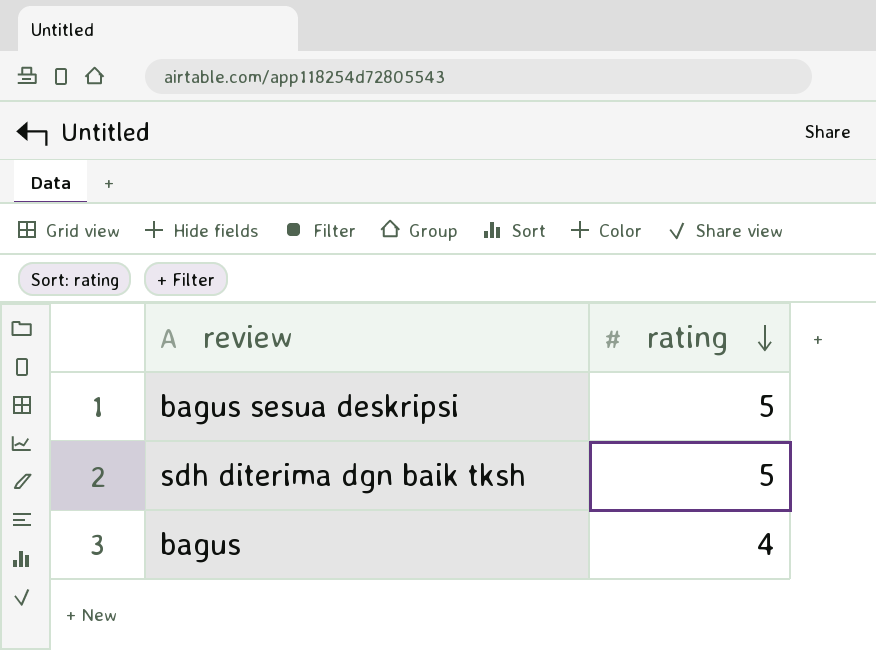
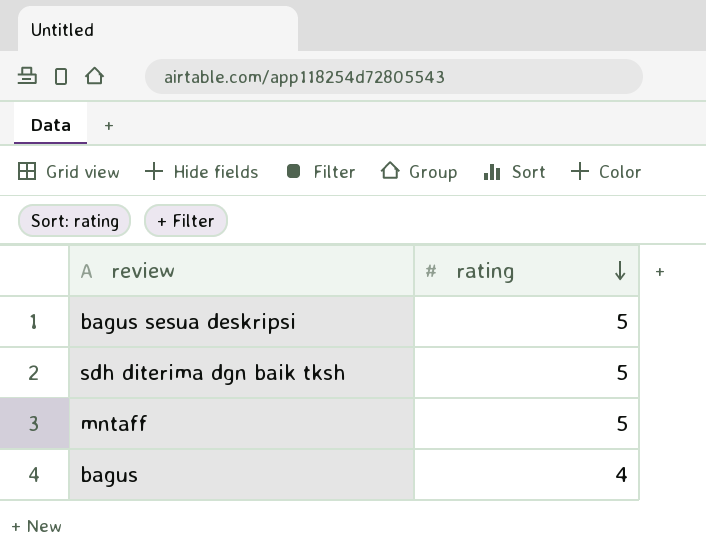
row mntaff: none -> 5

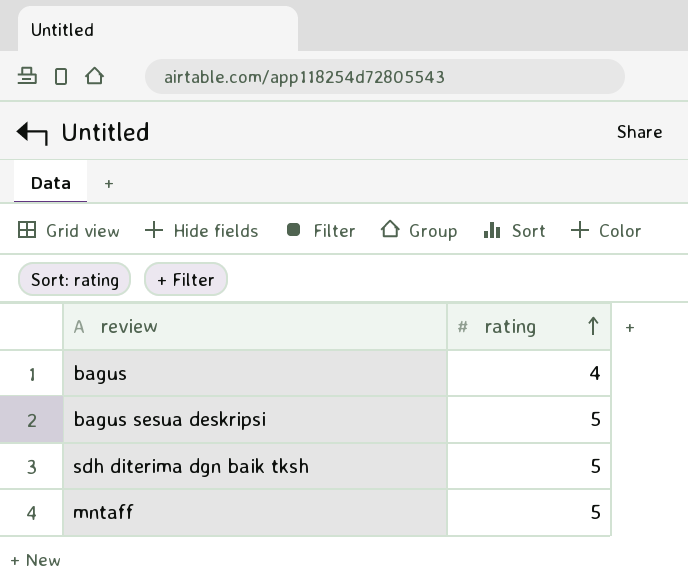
row order: rating descending -> rating ascending

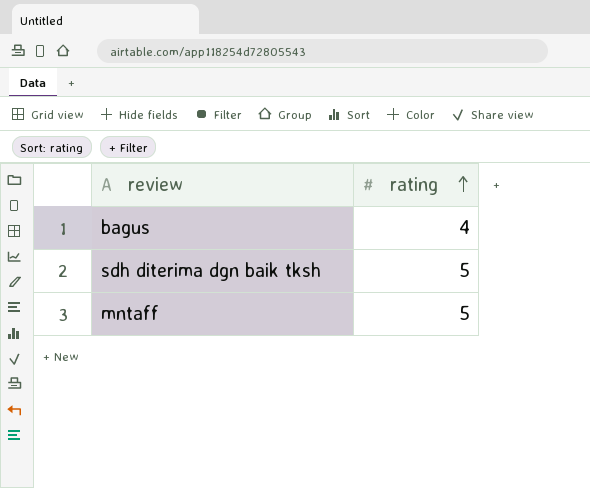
row bagus sesua deskripsi: 5 -> none

